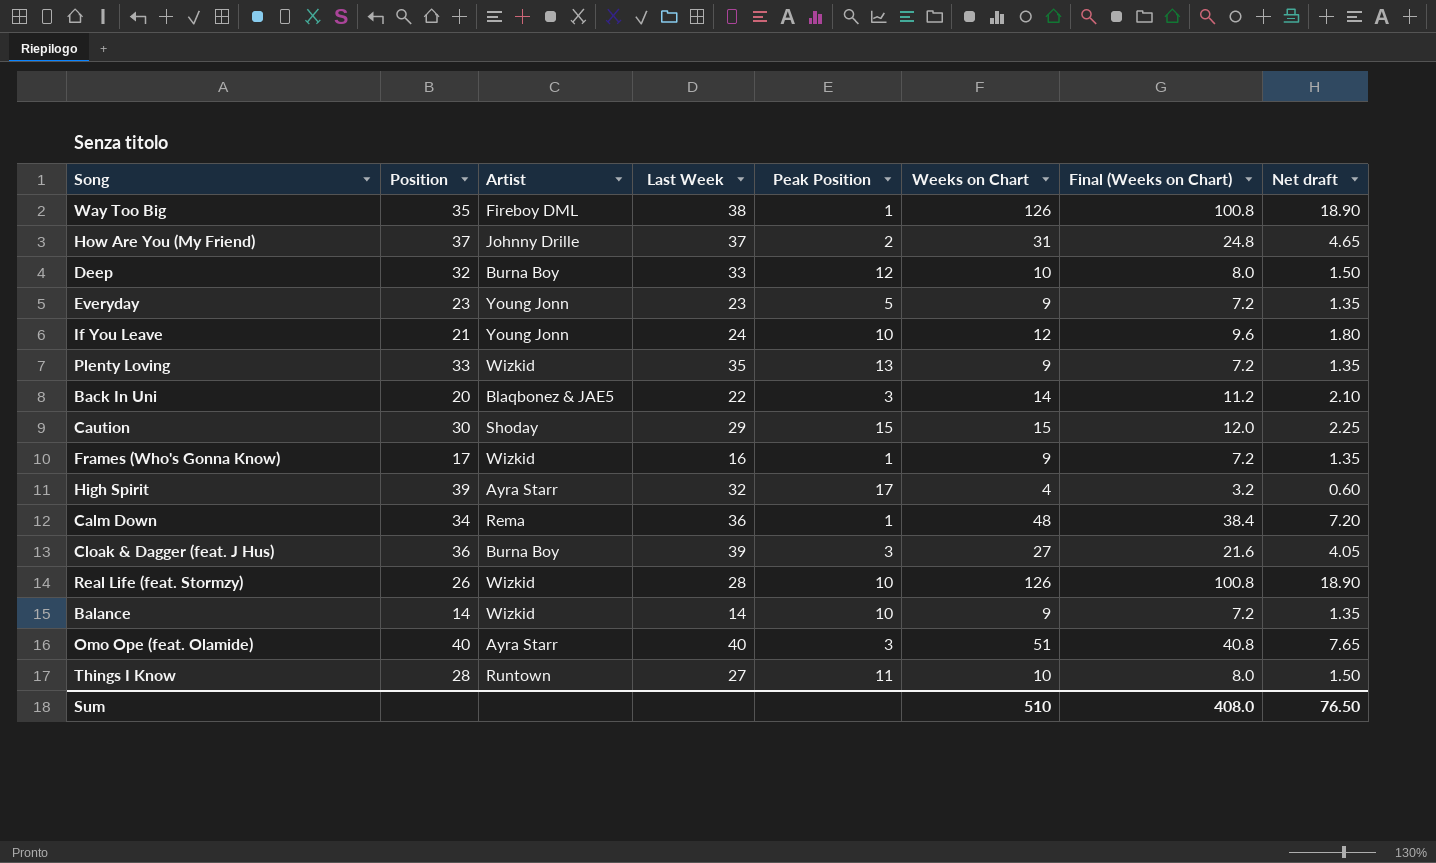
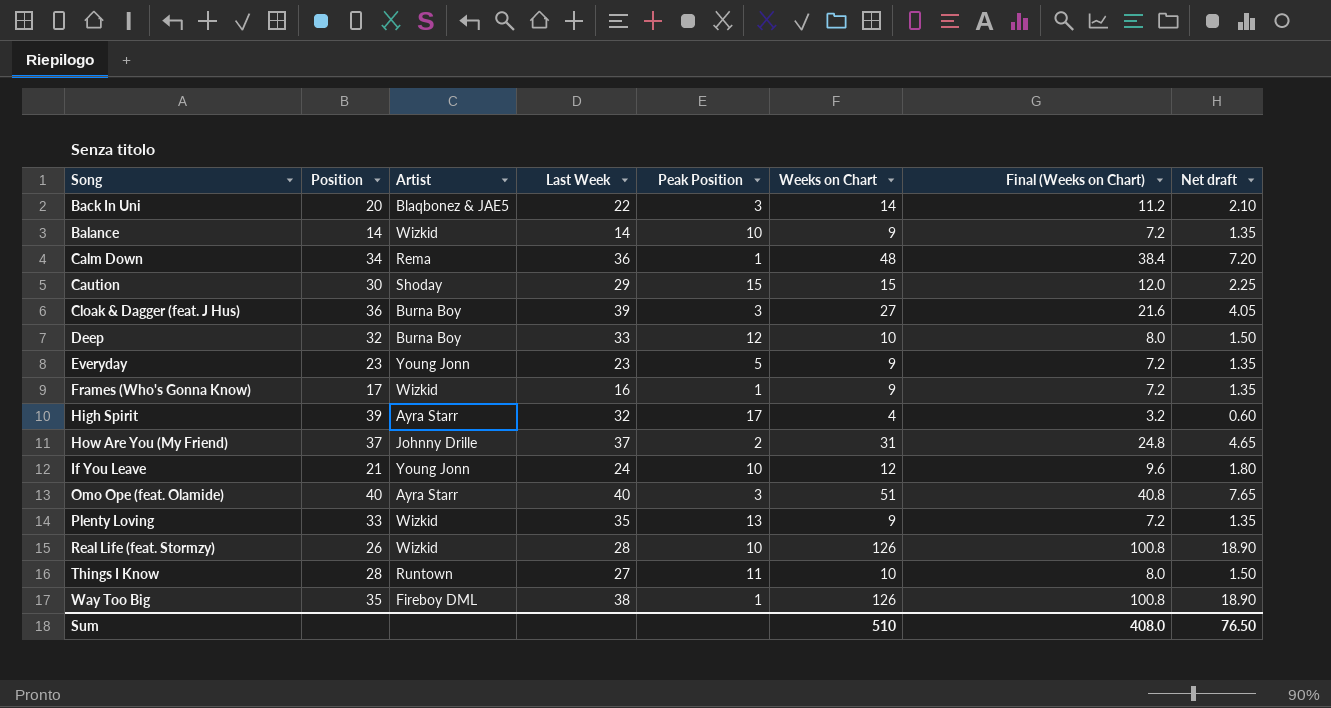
row order: none -> Song ascending

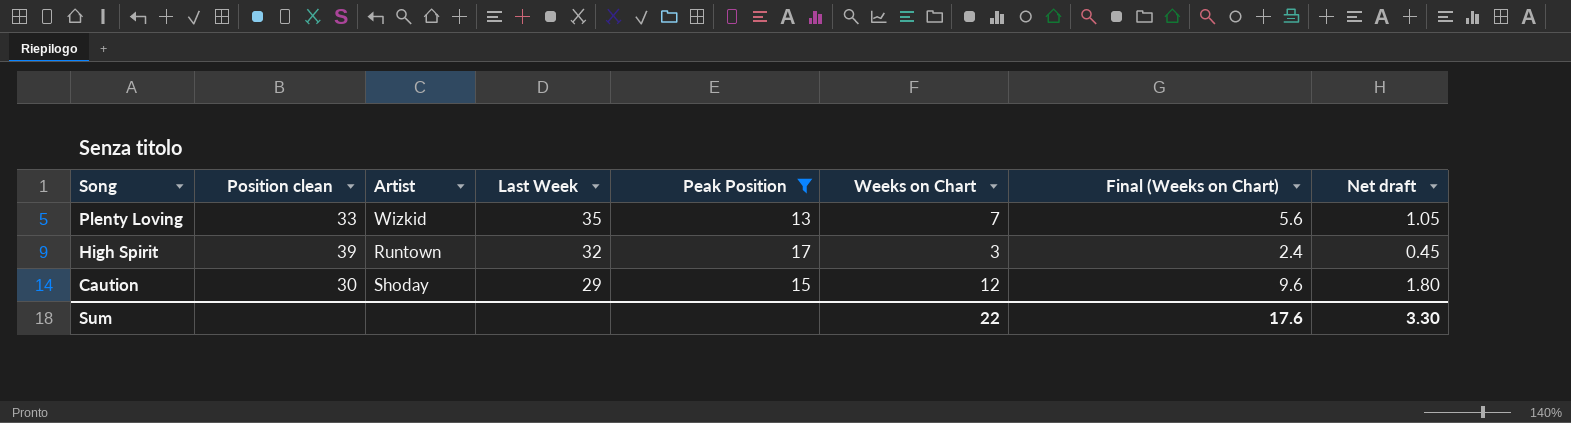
filter: none -> Peak Position >= 13
row order: Song ascending -> Song descending
column name: Position -> Position clean
Plenty Loving | Weeks on Chart: 9 -> 7
Plenty Loving | Final (Weeks on Chart): 7.2 -> 5.6
Plenty Loving | Net draft: 1.35 -> 1.05
High Spirit | Artist: Ayra Starr -> Runtown
High Spirit | Weeks on Chart: 4 -> 3
High Spirit | Final (Weeks on Chart): 3.2 -> 2.4
High Spirit | Net draft: 0.60 -> 0.45
Caution | Weeks on Chart: 15 -> 12
Caution | Final (Weeks on Chart): 12.0 -> 9.6
Caution | Net draft: 2.25 -> 1.80
Sum | Weeks on Chart: 510 -> 22
Sum | Final (Weeks on Chart): 408.0 -> 17.6
Sum | Net draft: 76.50 -> 3.30

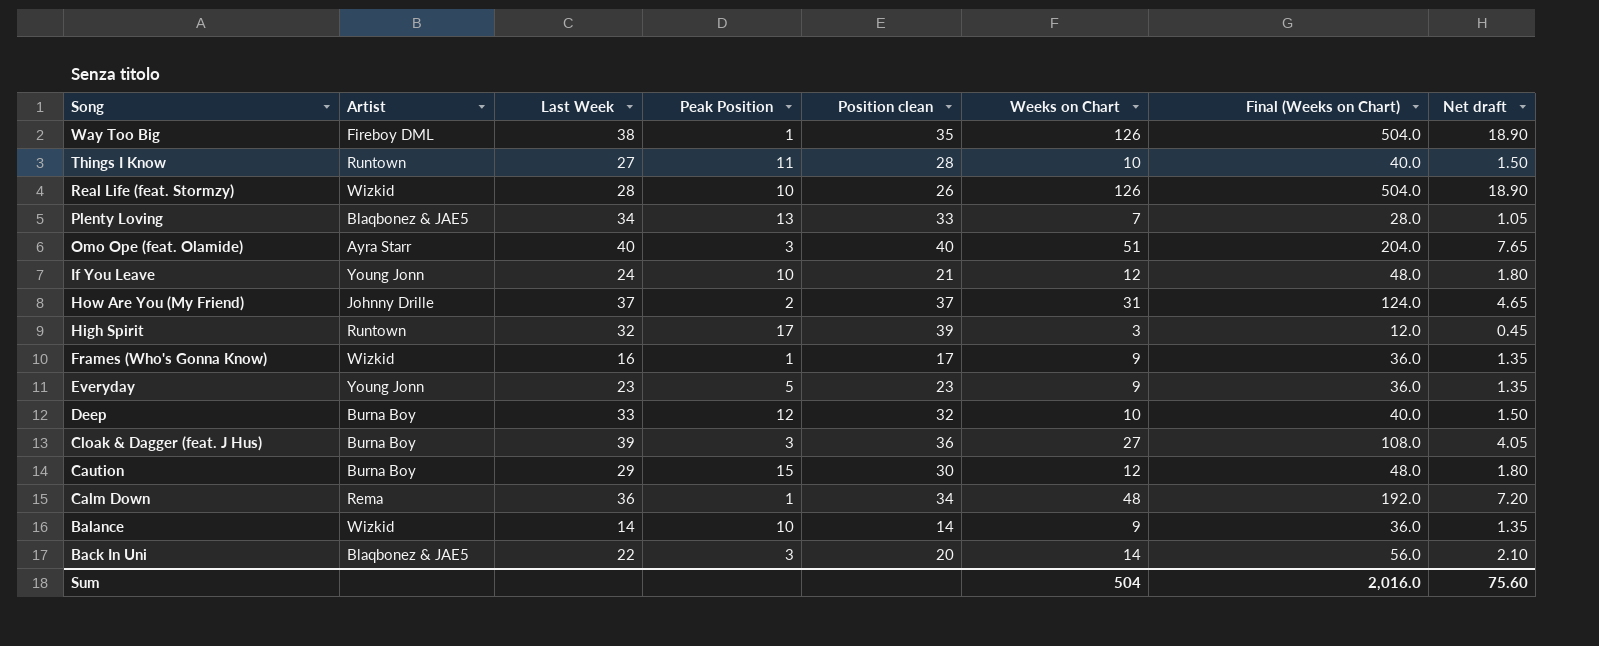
filter: Peak Position >= 13 -> none
column Position clean | position: 2 -> 5
column Final (Weeks on Chart) | formula: [Weeks on Chart] * 0.8 -> [Weeks on Chart] * 4
Plenty Loving | Artist: Wizkid -> Blaqbonez & JAE5
Plenty Loving | Last Week: 35 -> 34
Caution | Artist: Shoday -> Burna Boy
Sum | Weeks on Chart: 22 -> 504
Sum | Final (Weeks on Chart): 17.6 -> 2,016.0
Sum | Net draft: 3.30 -> 75.60

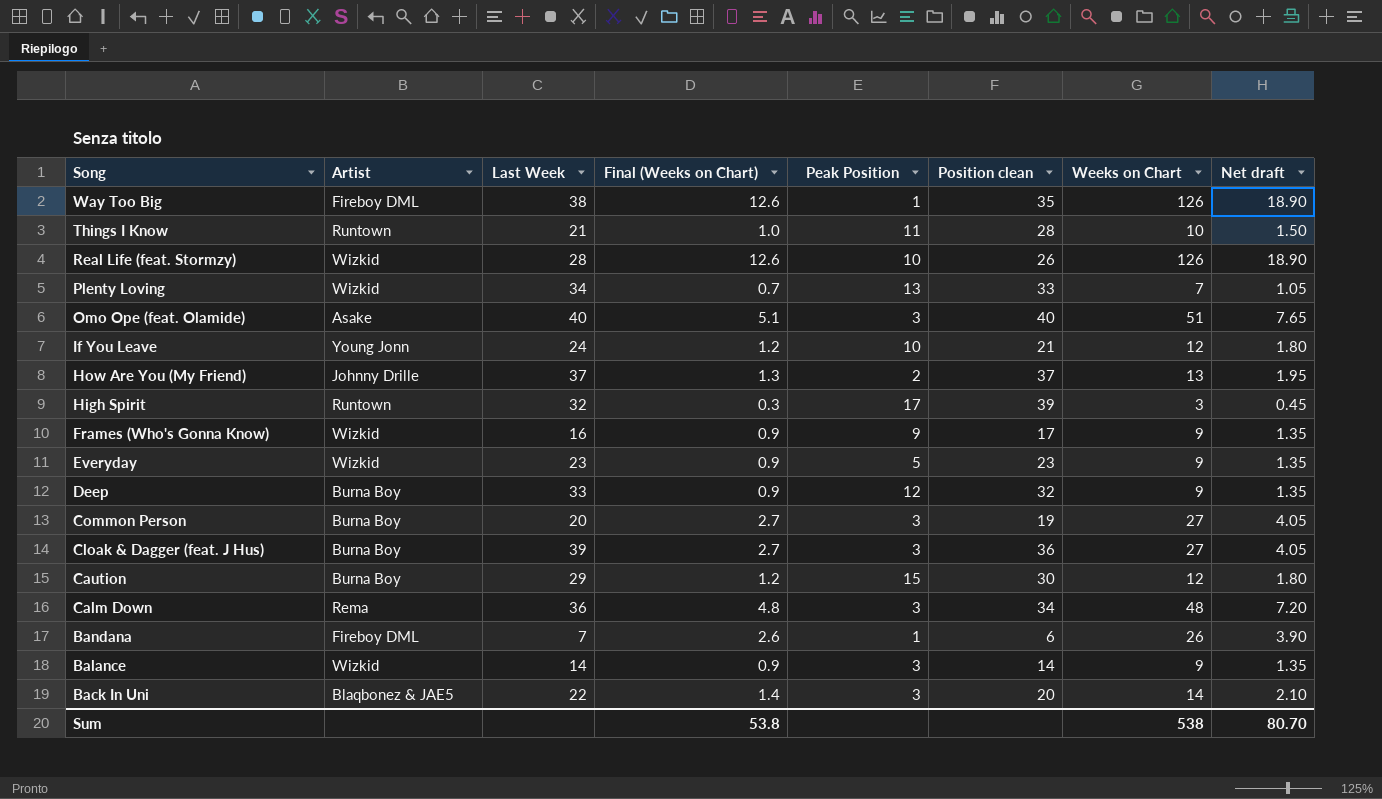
column Final (Weeks on Chart) | formula: [Weeks on Chart] * 4 -> [Weeks on Chart] * 0.1
column Final (Weeks on Chart) | position: 7 -> 4
Things I Know | Last Week: 27 -> 21
Plenty Loving | Artist: Blaqbonez & JAE5 -> Wizkid
Omo Ope (feat. Olamide) | Artist: Ayra Starr -> Asake
How Are You (My Friend) | Weeks on Chart: 31 -> 13
How Are You (My Friend) | Net draft: 4.65 -> 1.95
Frames (Who's Gonna Know) | Peak Position: 1 -> 9
Everyday | Artist: Young Jonn -> Wizkid
Deep | Weeks on Chart: 10 -> 9
Deep | Net draft: 1.50 -> 1.35
row Common Person: none -> Burna Boy | 20 | 2.7 | 3 | 19 | 27 | 4.05
Calm Down | Peak Position: 1 -> 3
row Bandana: none -> Fireboy DML | 7 | 2.6 | 1 | 6 | 26 | 3.90
Balance | Peak Position: 10 -> 3
Sum | Final (Weeks on Chart): 2,016.0 -> 53.8
Sum | Weeks on Chart: 504 -> 538
Sum | Net draft: 75.60 -> 80.70

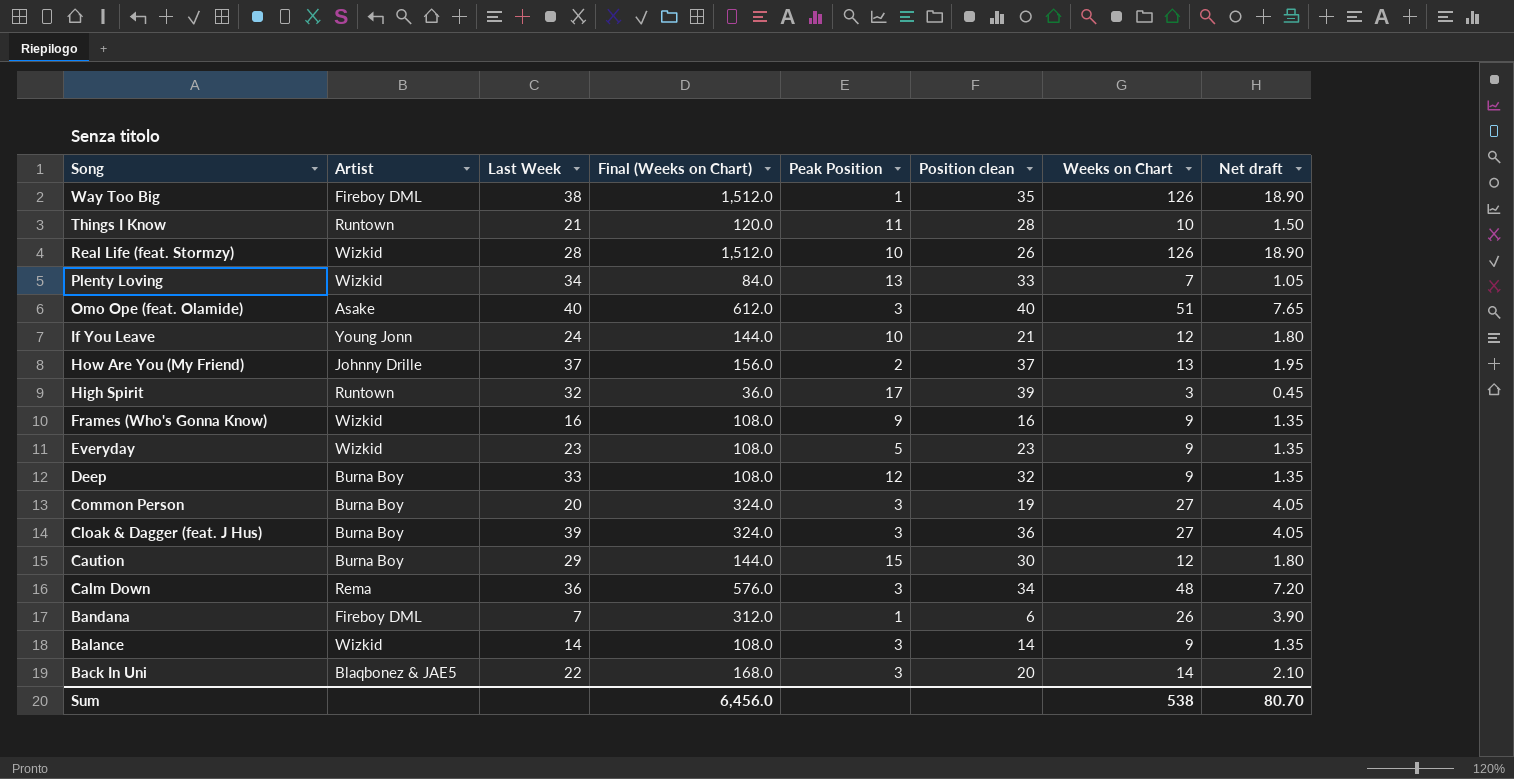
column Final (Weeks on Chart) | formula: [Weeks on Chart] * 0.1 -> [Weeks on Chart] * 12
Frames (Who's Gonna Know) | Position clean: 17 -> 16
Sum | Final (Weeks on Chart): 53.8 -> 6,456.0

